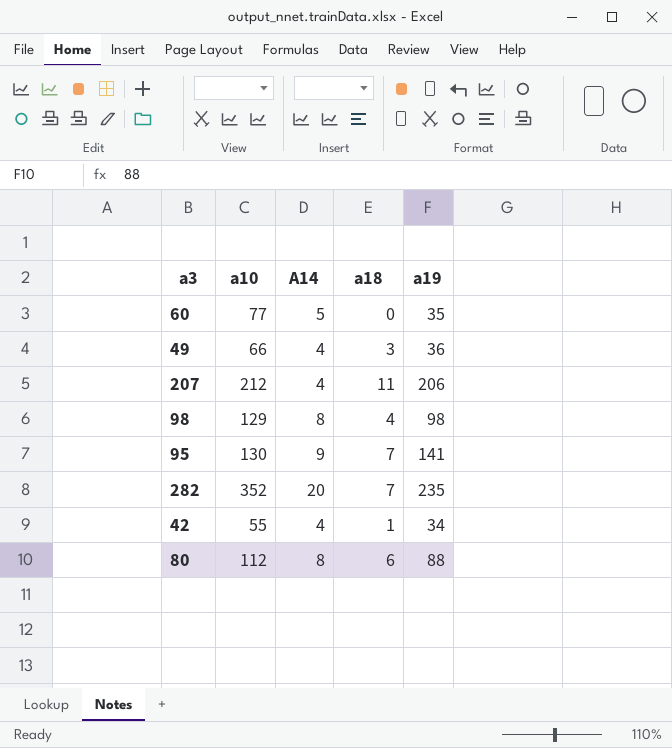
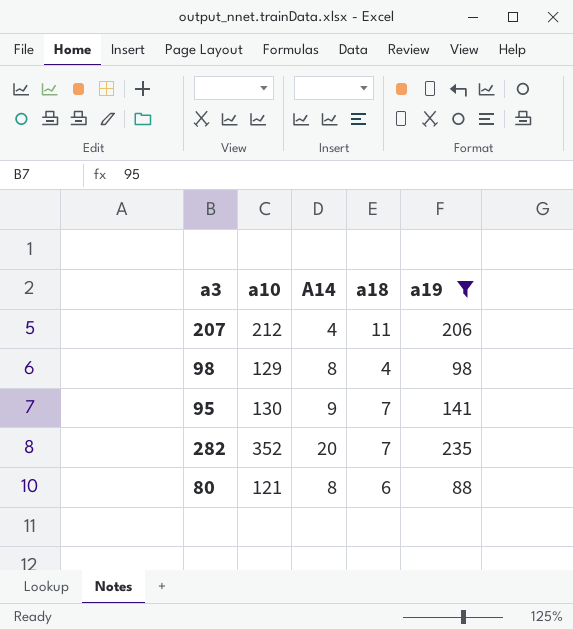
filter: none -> a19 >= 88
80 | a10: 112 -> 121

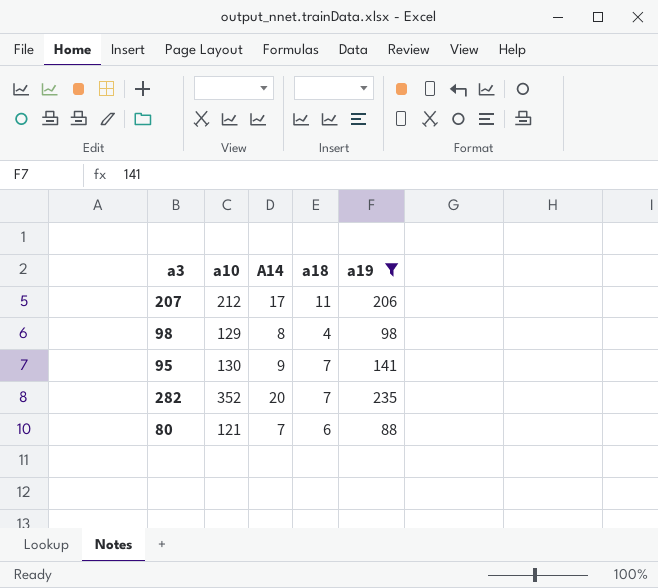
207 | A14: 4 -> 17
80 | A14: 8 -> 7

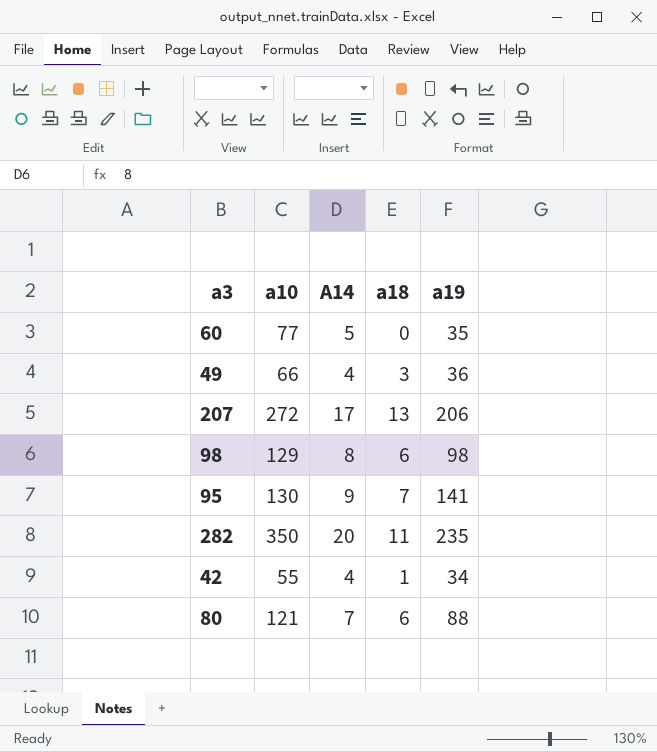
filter: a19 >= 88 -> none
207 | a10: 212 -> 272
207 | a18: 11 -> 13
98 | a18: 4 -> 6
282 | a10: 352 -> 350
282 | a18: 7 -> 11

